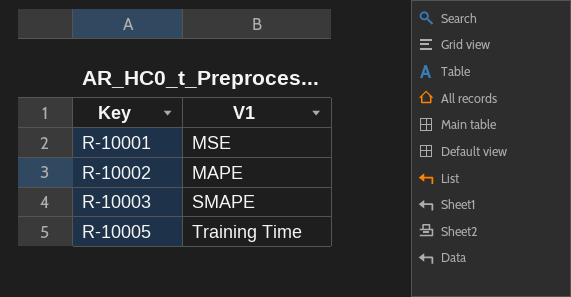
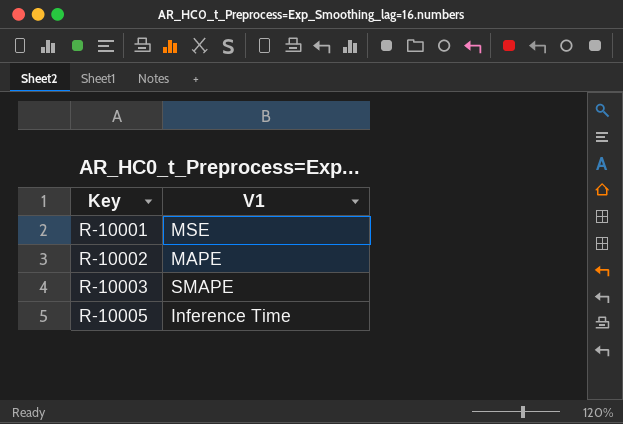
R-10005 | V1: Training Time -> Inference Time

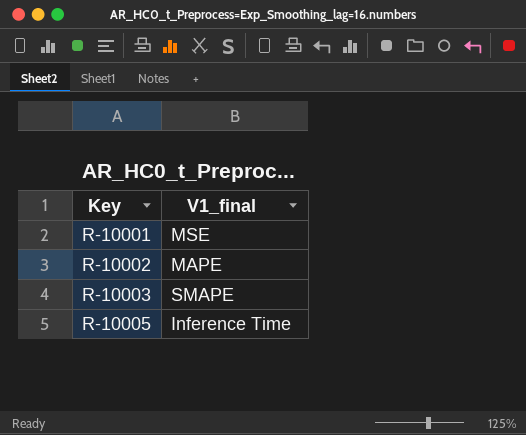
column name: V1 -> V1_final

